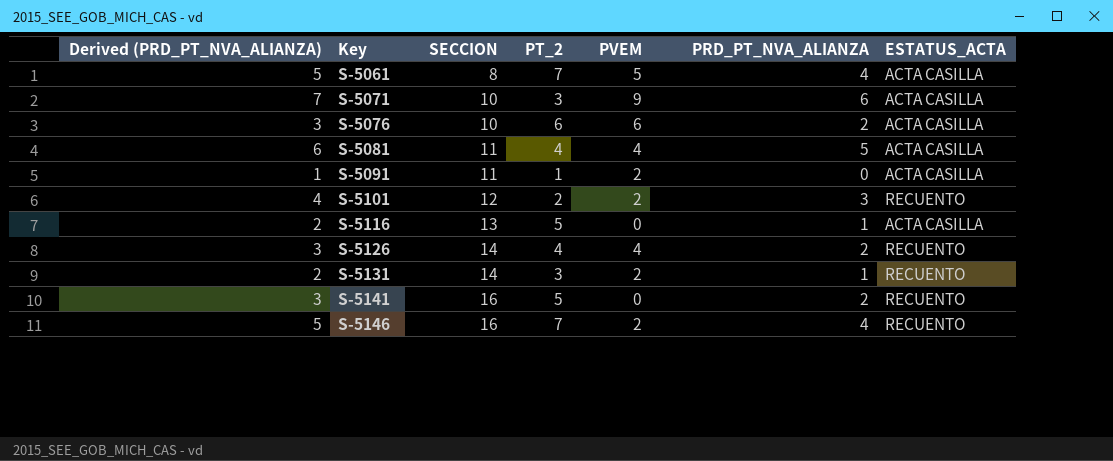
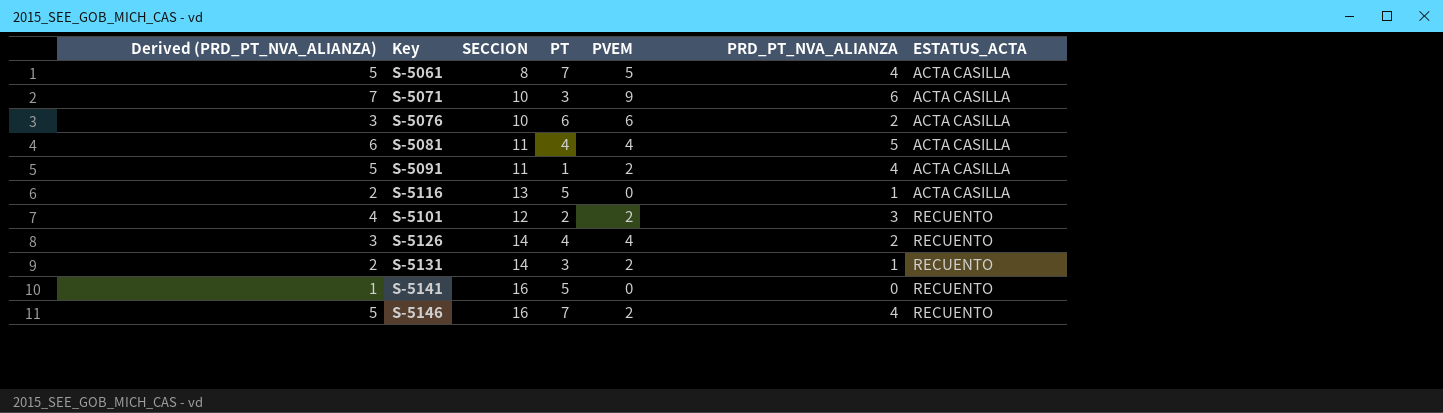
row order: Key ascending -> ESTATUS_ACTA ascending
column name: PT_2 -> PT
S-5091 | Derived (PRD_PT_NVA_ALIANZA): 1 -> 5
S-5091 | PRD_PT_NVA_ALIANZA: 0 -> 4
S-5141 | Derived (PRD_PT_NVA_ALIANZA): 3 -> 1
S-5141 | PRD_PT_NVA_ALIANZA: 2 -> 0

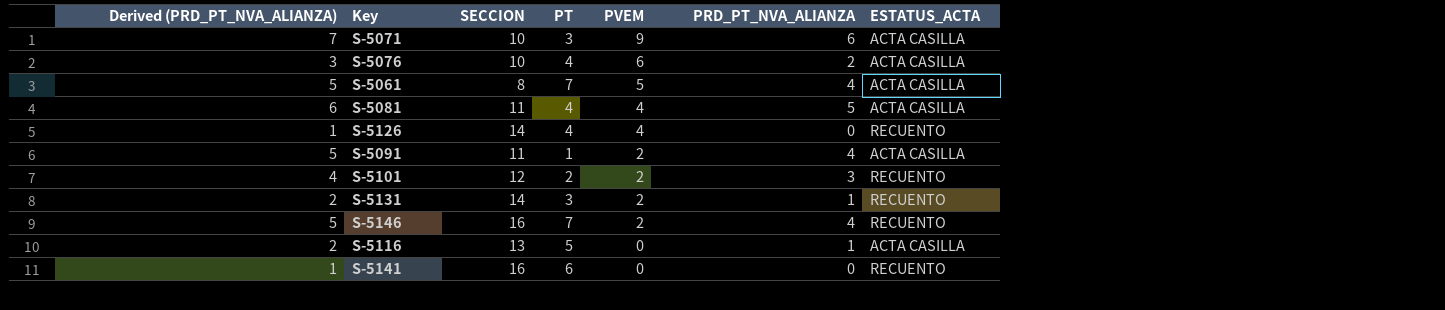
row order: ESTATUS_ACTA ascending -> PVEM descending
S-5076 | PT: 6 -> 4
S-5126 | Derived (PRD_PT_NVA_ALIANZA): 3 -> 1
S-5126 | PRD_PT_NVA_ALIANZA: 2 -> 0
S-5141 | PT: 5 -> 6

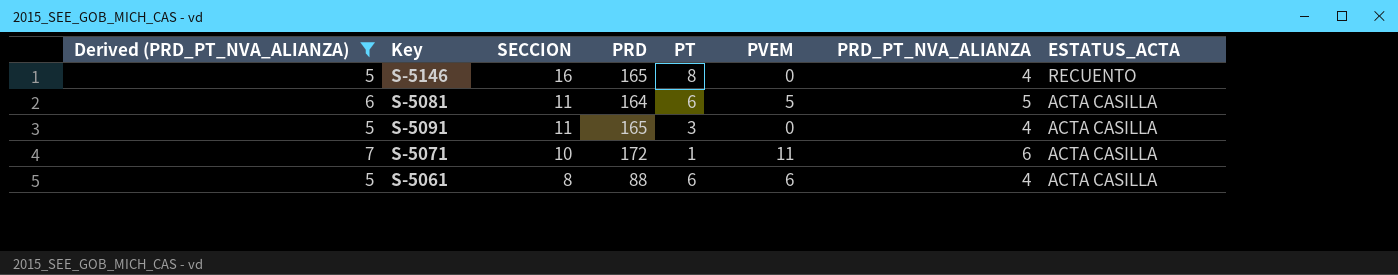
filter: none -> Derived (PRD_PT_NVA_ALIANZA) >= 5
row order: PVEM descending -> SECCION descending
column PRD | position: none -> 4
S-5146 | PT: 7 -> 8
S-5146 | PVEM: 2 -> 0
S-5081 | PT: 4 -> 6
S-5081 | PVEM: 4 -> 5
S-5091 | PT: 1 -> 3
S-5091 | PVEM: 2 -> 0
S-5071 | PT: 3 -> 1
S-5071 | PVEM: 9 -> 11
S-5061 | PT: 7 -> 6
S-5061 | PVEM: 5 -> 6

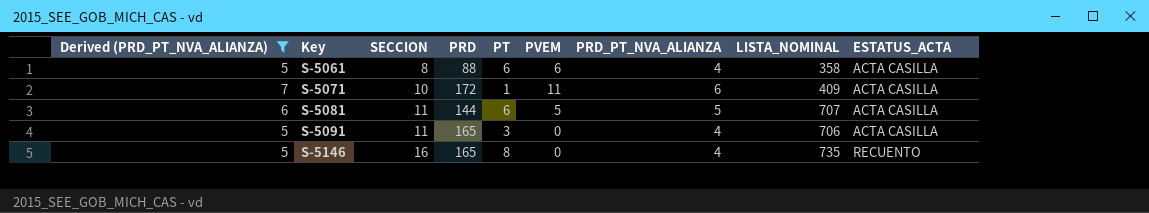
row order: SECCION descending -> Key ascending
column LISTA_NOMINAL | position: none -> 8
S-5081 | PRD: 164 -> 144

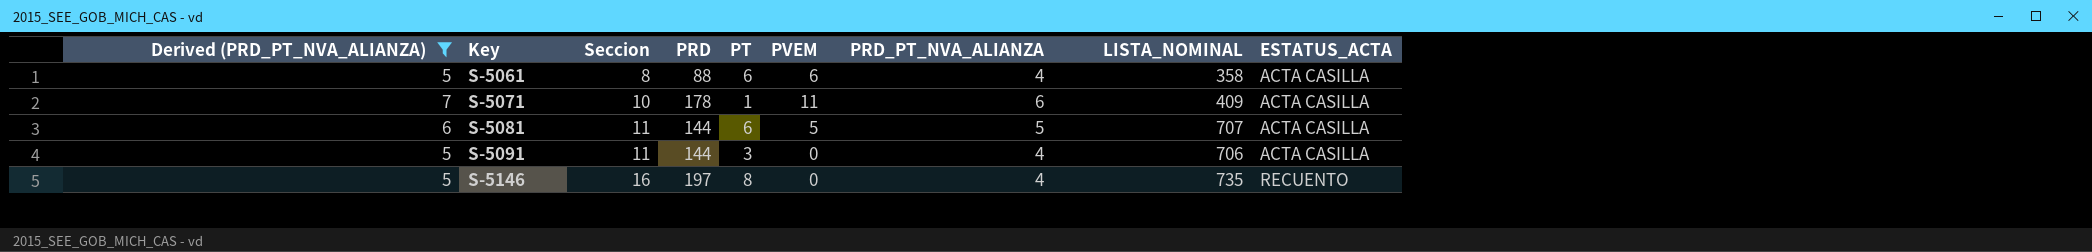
column name: SECCION -> Seccion
S-5071 | PRD: 172 -> 178
S-5091 | PRD: 165 -> 144
S-5146 | PRD: 165 -> 197

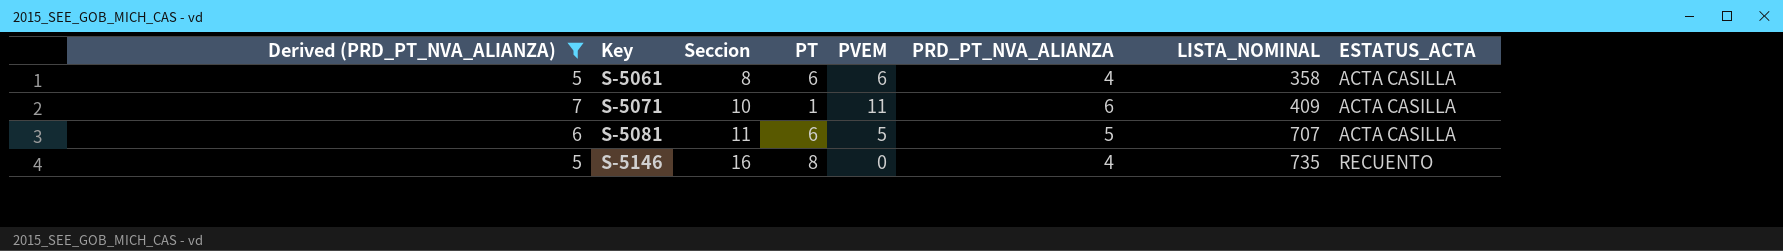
column PRD | position: 4 -> none
row S-5091: 5 | 11 | 144 | 3 | 0 | 4 | 706 | ACTA CASILLA -> none

